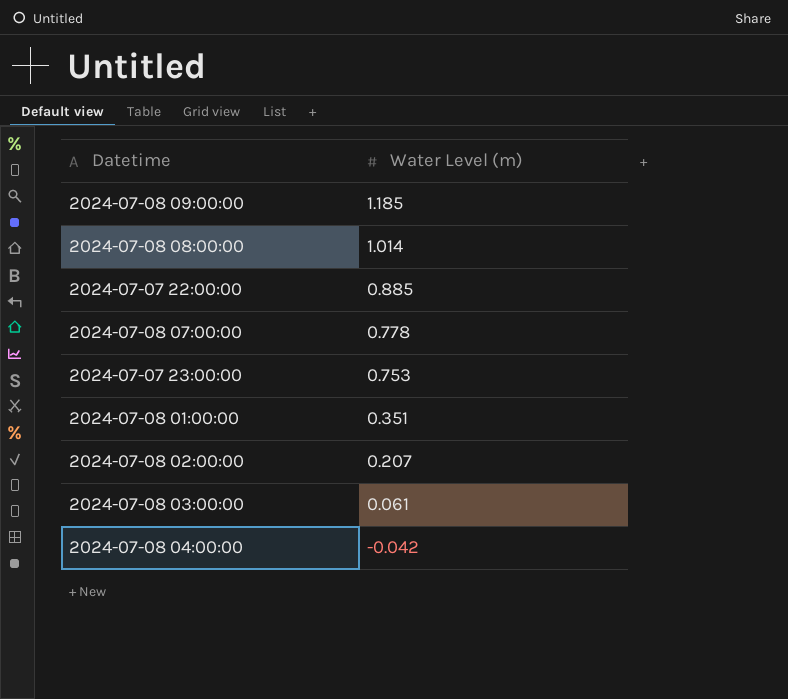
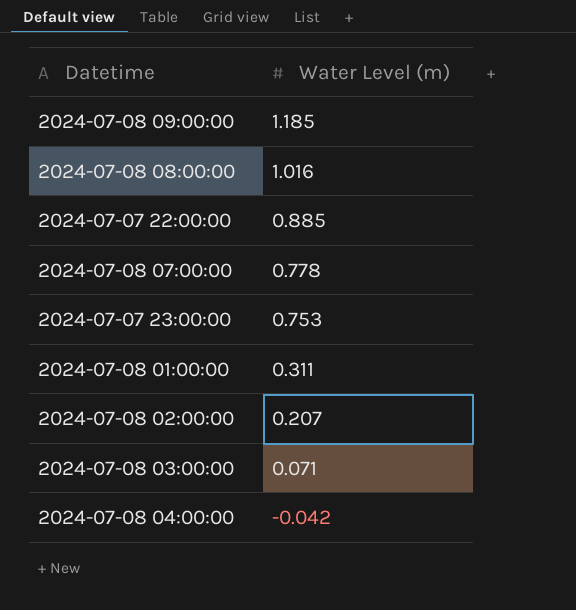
2024-07-08 08:00:00 | Water Level (m): 1.014 -> 1.016
2024-07-08 01:00:00 | Water Level (m): 0.351 -> 0.311
2024-07-08 03:00:00 | Water Level (m): 0.061 -> 0.071

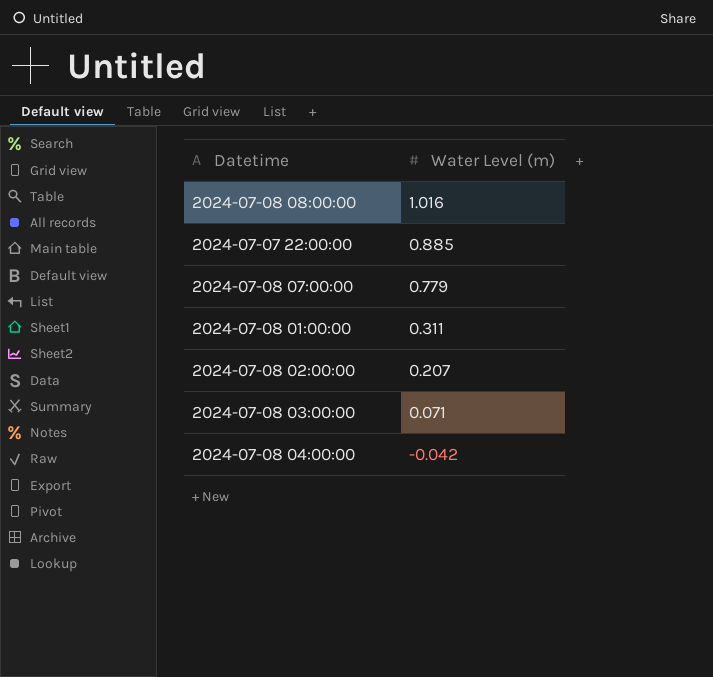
row 2024-07-08 09:00:00: 1.185 -> none
row 2024-07-07 23:00:00: 0.753 -> none
2024-07-08 07:00:00 | Water Level (m): 0.778 -> 0.779

